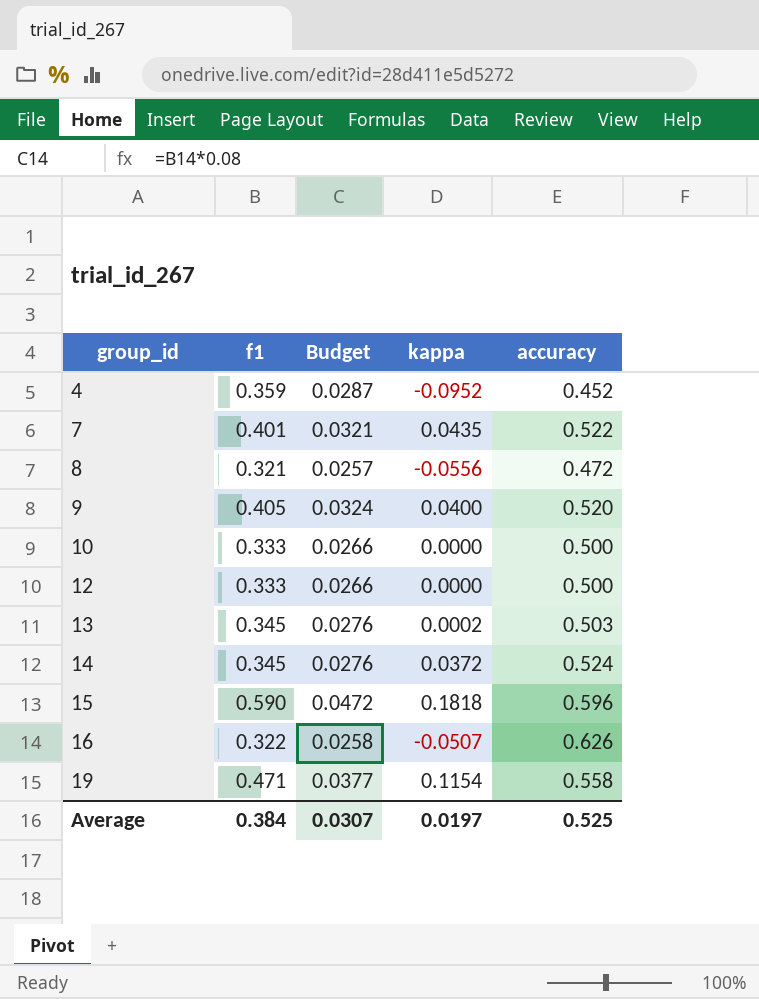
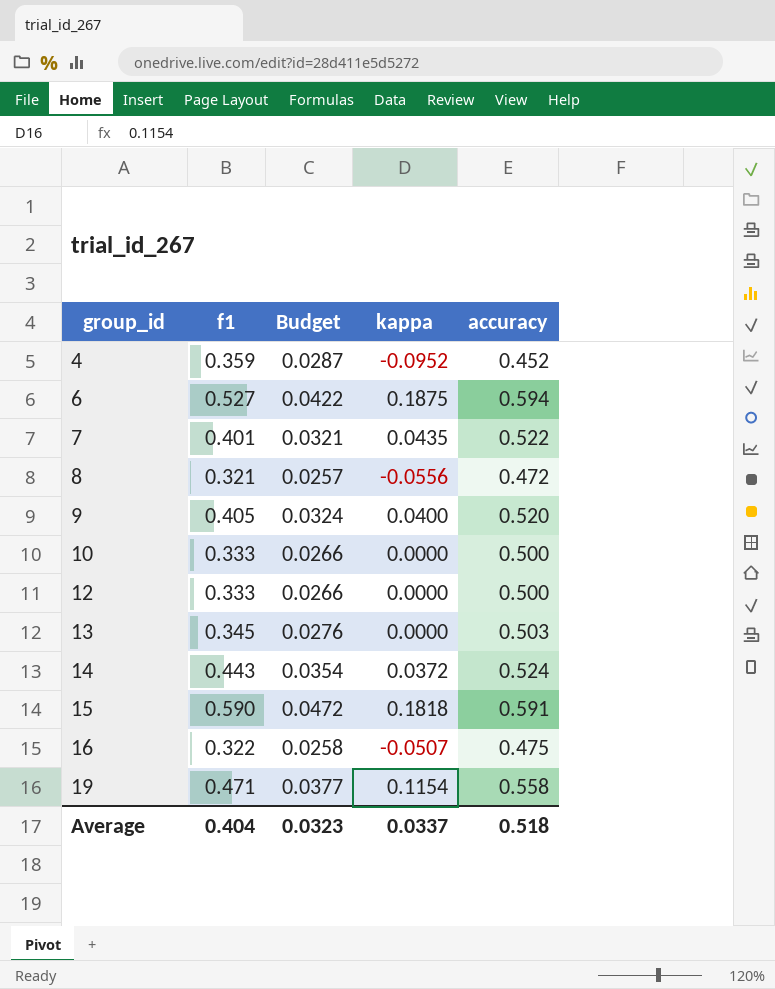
row 6: none -> 0.527 | 0.0422 | 0.1875 | 0.594
13 | kappa: 0.0002 -> 0.0000
14 | f1: 0.345 -> 0.443
14 | Budget: 0.0276 -> 0.0354
15 | accuracy: 0.596 -> 0.591
16 | accuracy: 0.626 -> 0.475
Average | f1: 0.384 -> 0.404
Average | Budget: 0.0307 -> 0.0323
Average | kappa: 0.0197 -> 0.0337
Average | accuracy: 0.525 -> 0.518

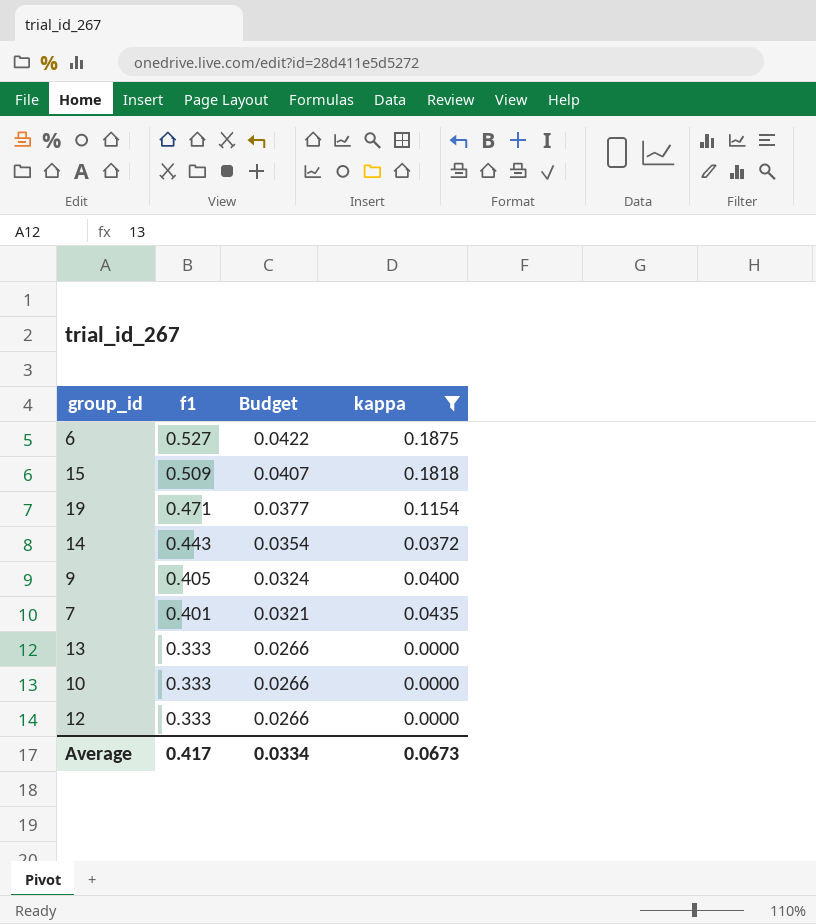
filter: none -> kappa >= 0.0000
row order: group_id ascending -> f1 descending
column accuracy | position: 5 -> none
15 | f1: 0.590 -> 0.509
15 | Budget: 0.0472 -> 0.0407
13 | f1: 0.345 -> 0.333
13 | Budget: 0.0276 -> 0.0266
Average | f1: 0.404 -> 0.417
Average | Budget: 0.0323 -> 0.0334
Average | kappa: 0.0337 -> 0.0673

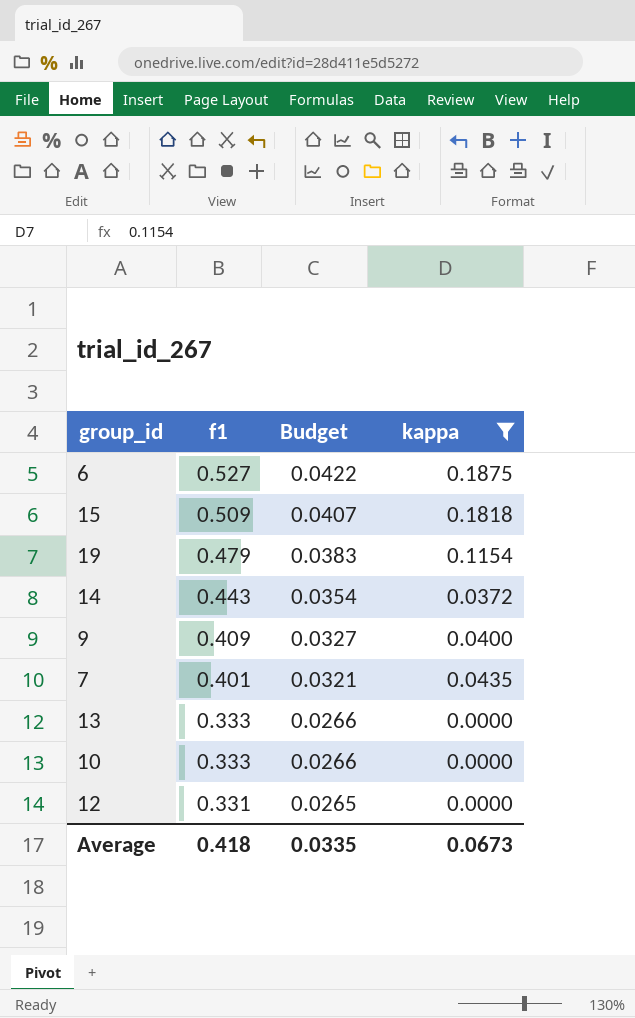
19 | f1: 0.471 -> 0.479
19 | Budget: 0.0377 -> 0.0383
9 | f1: 0.405 -> 0.409
9 | Budget: 0.0324 -> 0.0327
12 | f1: 0.333 -> 0.331
12 | Budget: 0.0266 -> 0.0265
Average | f1: 0.417 -> 0.418
Average | Budget: 0.0334 -> 0.0335

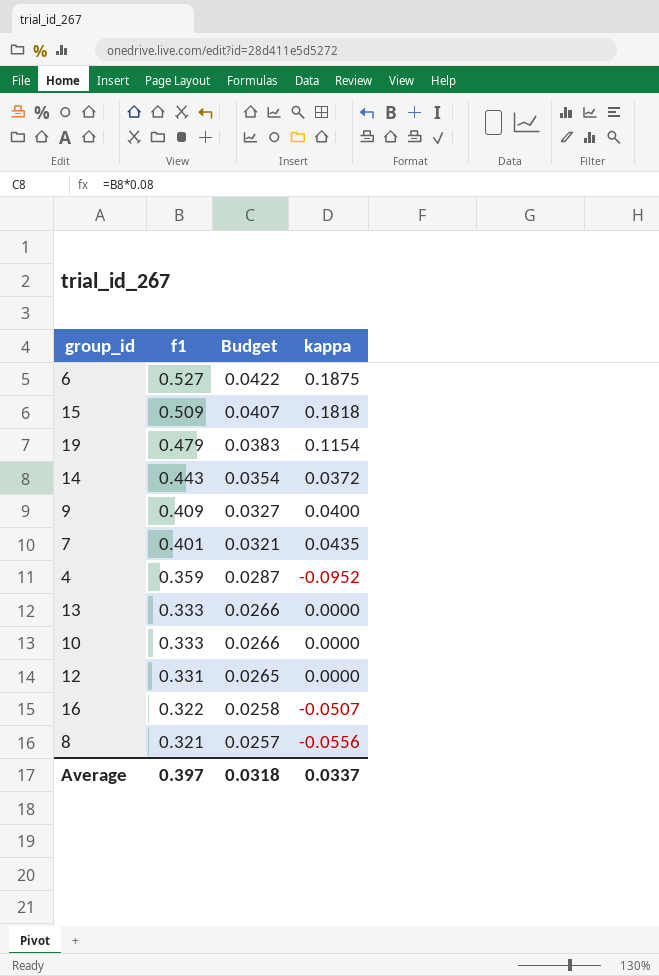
filter: kappa >= 0.0000 -> none
Average | f1: 0.418 -> 0.397
Average | Budget: 0.0335 -> 0.0318
Average | kappa: 0.0673 -> 0.0337

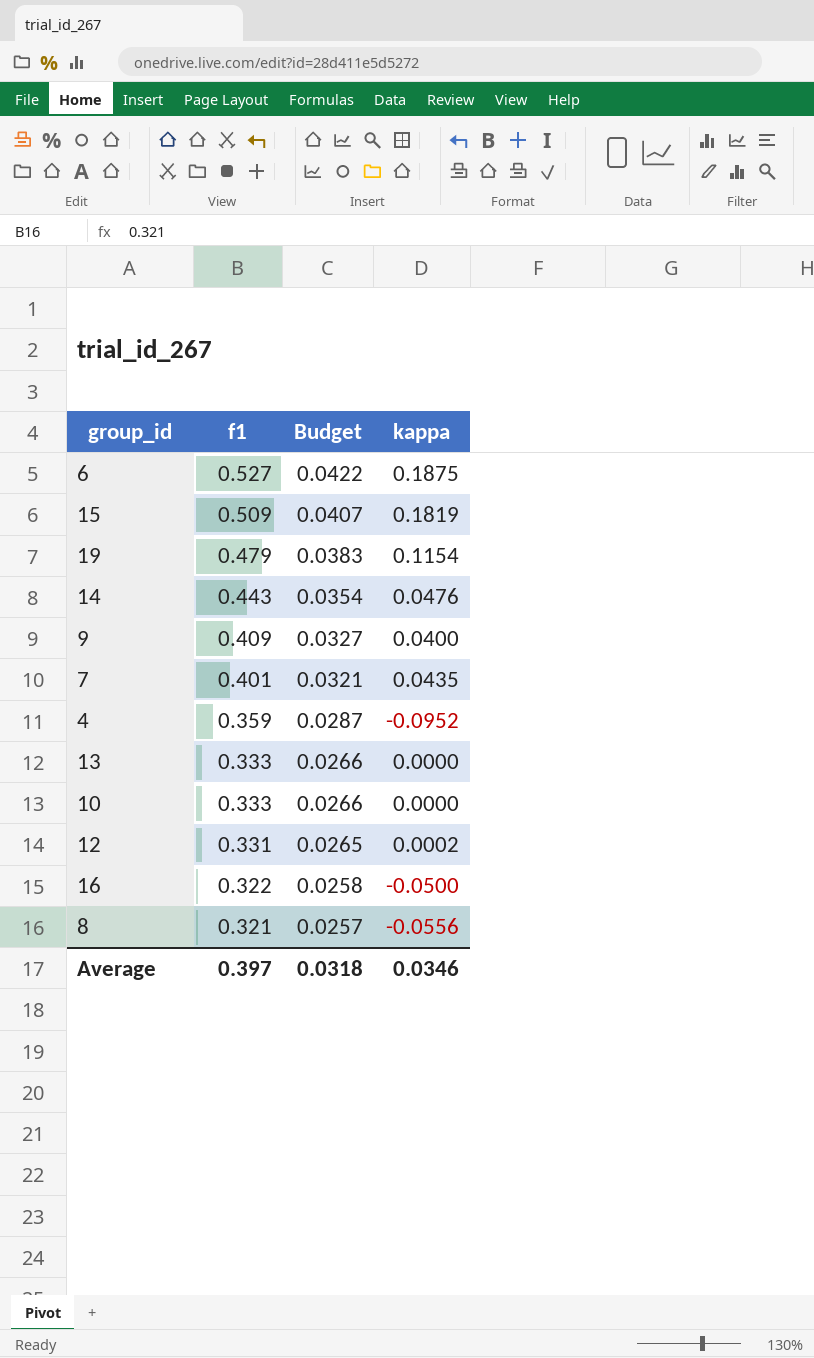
15 | kappa: 0.1818 -> 0.1819
14 | kappa: 0.0372 -> 0.0476
12 | kappa: 0.0000 -> 0.0002
16 | kappa: -0.0507 -> -0.0500
Average | kappa: 0.0337 -> 0.0346

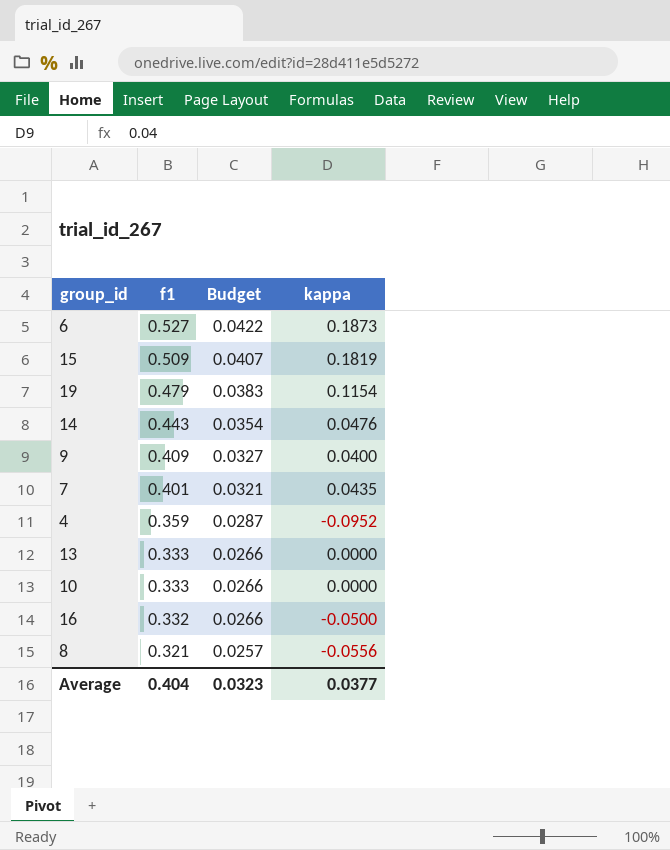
row 12: 0.331 | 0.0265 | 0.0002 -> none
6 | kappa: 0.1875 -> 0.1873
16 | f1: 0.322 -> 0.332
16 | Budget: 0.0258 -> 0.0266
Average | f1: 0.397 -> 0.404
Average | Budget: 0.0318 -> 0.0323
Average | kappa: 0.0346 -> 0.0377

